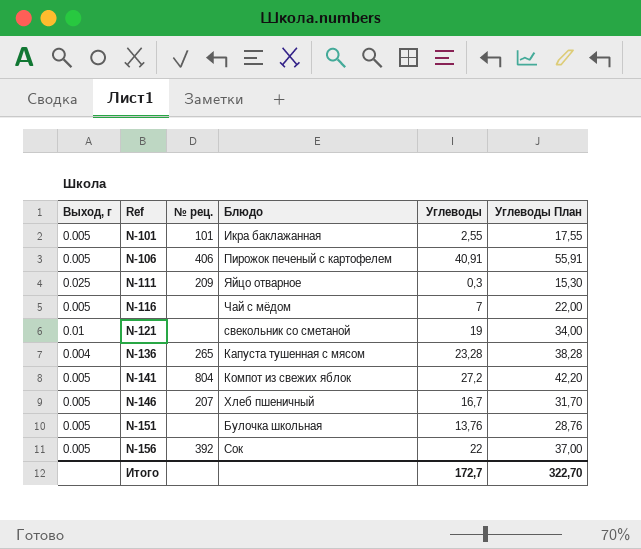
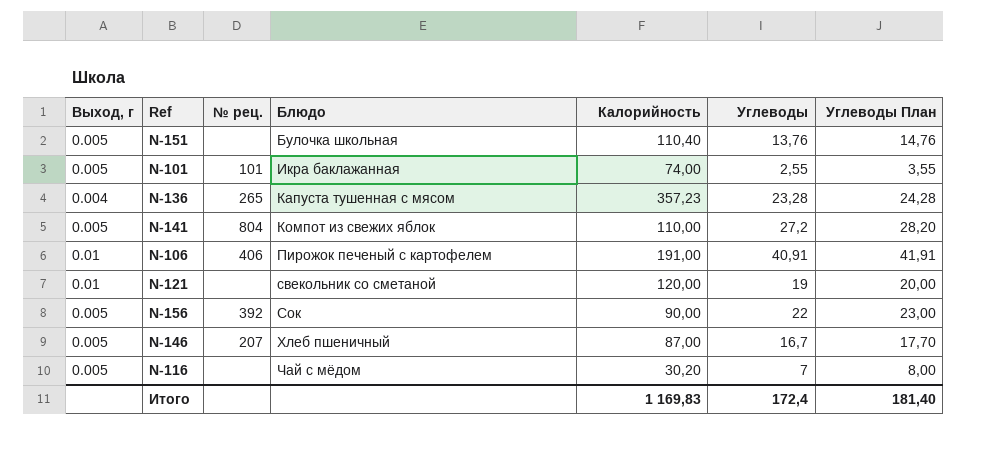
row order: Ref ascending -> Блюдо ascending
column Калорийность | position: none -> 5
column Углеводы План | formula: [Углеводы] + 15 -> [Углеводы] + 1
row N-111: 0.025 | 209 | Яйцо отварное | 0,3 | 15,30 -> none
N-106 | Выход, г: 0.005 -> 0.01
Итого | Углеводы: 172,7 -> 172,4
Итого | Углеводы План: 322,70 -> 181,40

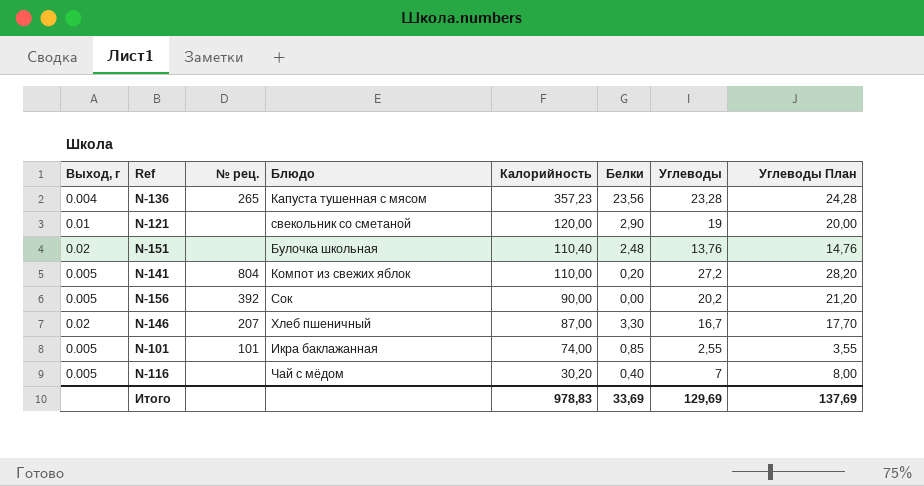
row order: Блюдо ascending -> Калорийность descending
column Белки | position: none -> 6
row N-106: 0.01 | 406 | Пирожок печеный с картофелем | 191,00 | 40,91 | 41,91 -> none
N-151 | Выход, г: 0.005 -> 0.02
N-156 | Углеводы: 22 -> 20,2
N-156 | Углеводы План: 23,00 -> 21,20
N-146 | Выход, г: 0.005 -> 0.02
Итого | Калорийность: 1 169,83 -> 978,83
Итого | Углеводы: 172,4 -> 129,69
Итого | Углеводы План: 181,40 -> 137,69

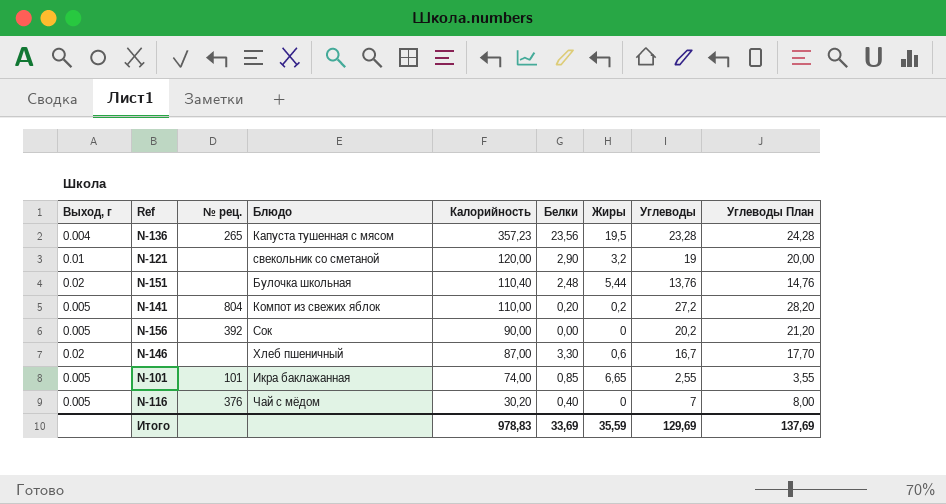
column Жиры | position: none -> 7
N-146 | № рец.: 207 -> none
N-116 | № рец.: none -> 376

